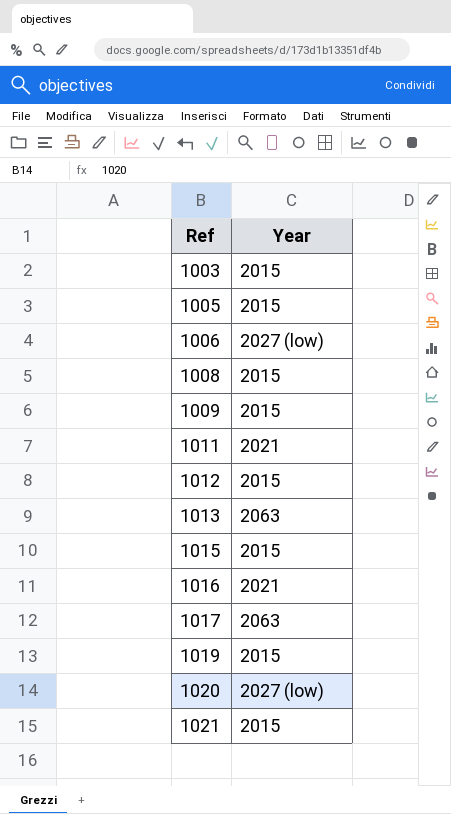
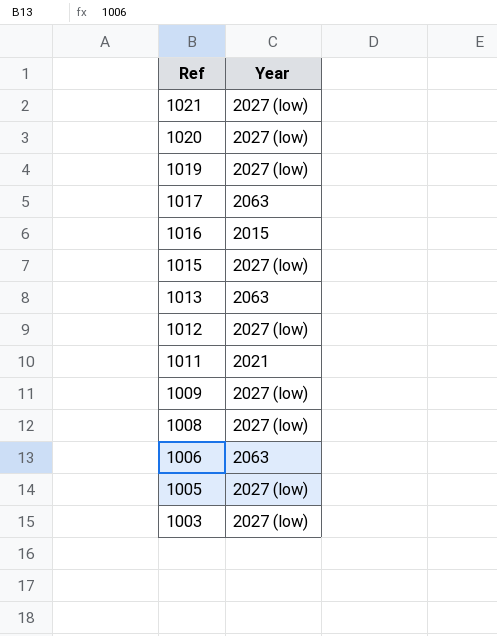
row order: Ref ascending -> Ref descending
1021 | Year: 2015 -> 2027 (low)
1019 | Year: 2015 -> 2027 (low)
1016 | Year: 2021 -> 2015
1015 | Year: 2015 -> 2027 (low)
1012 | Year: 2015 -> 2027 (low)
1009 | Year: 2015 -> 2027 (low)
1008 | Year: 2015 -> 2027 (low)
1006 | Year: 2027 (low) -> 2063
1005 | Year: 2015 -> 2027 (low)
1003 | Year: 2015 -> 2027 (low)

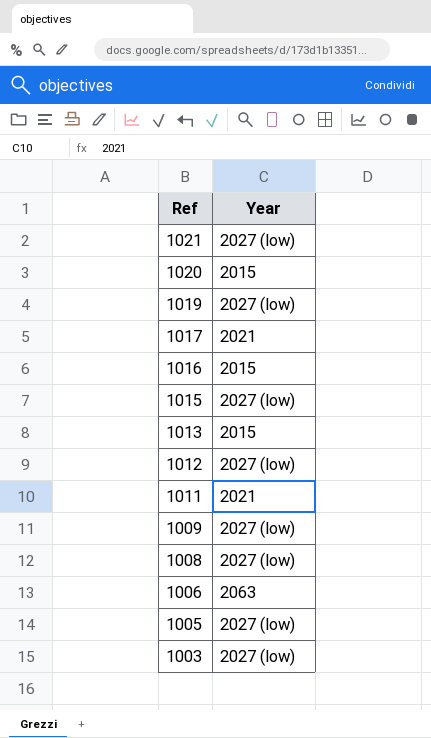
1020 | Year: 2027 (low) -> 2015
1017 | Year: 2063 -> 2021
1013 | Year: 2063 -> 2015

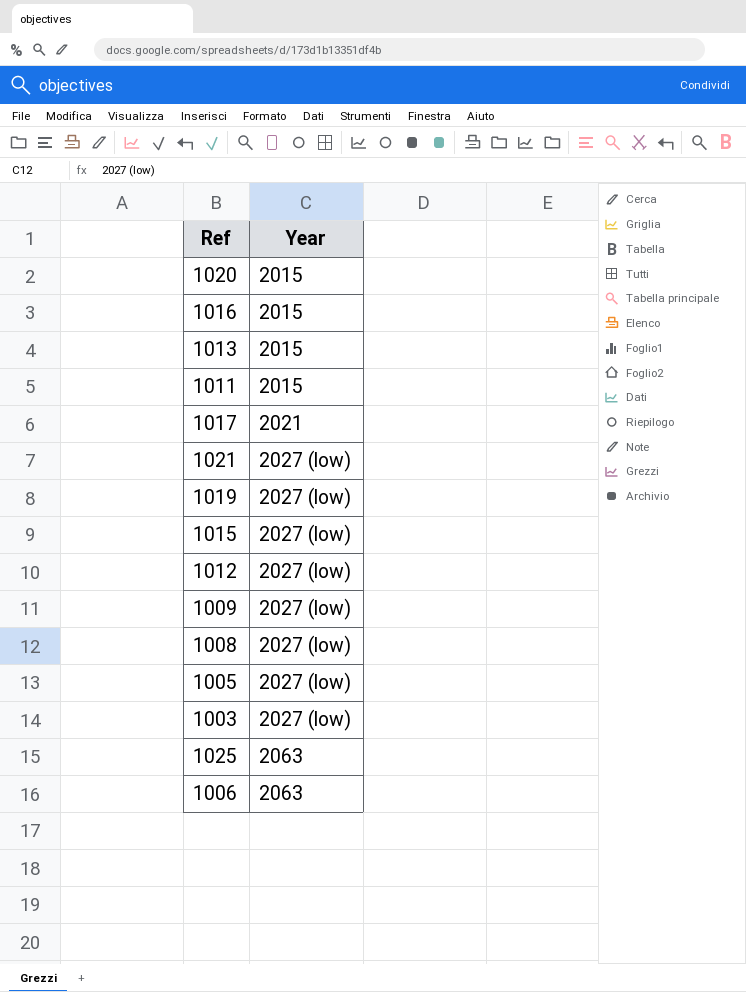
row order: Ref descending -> Year ascending
1011 | Year: 2021 -> 2015
row 1025: none -> 2063

